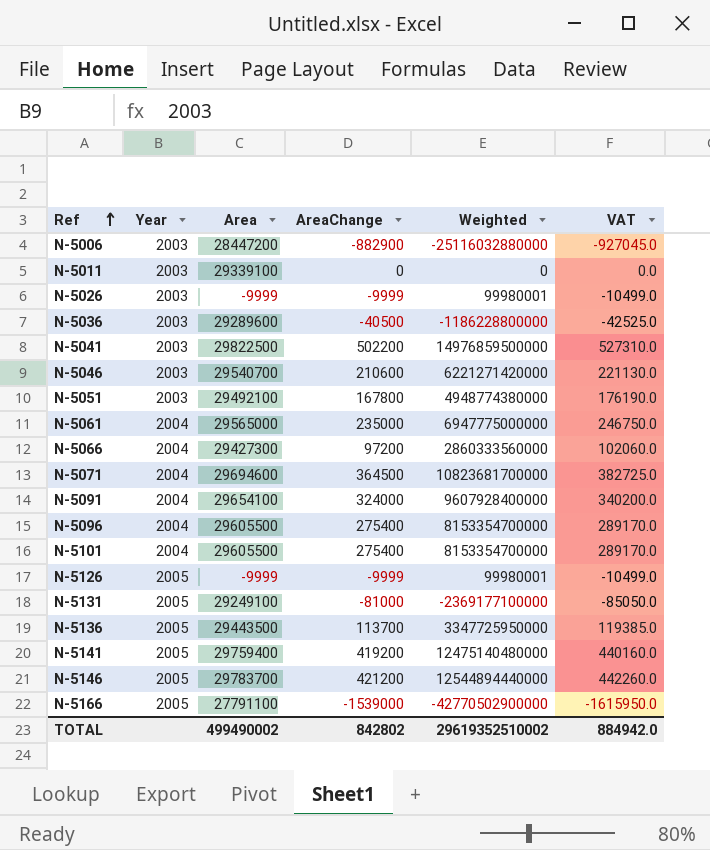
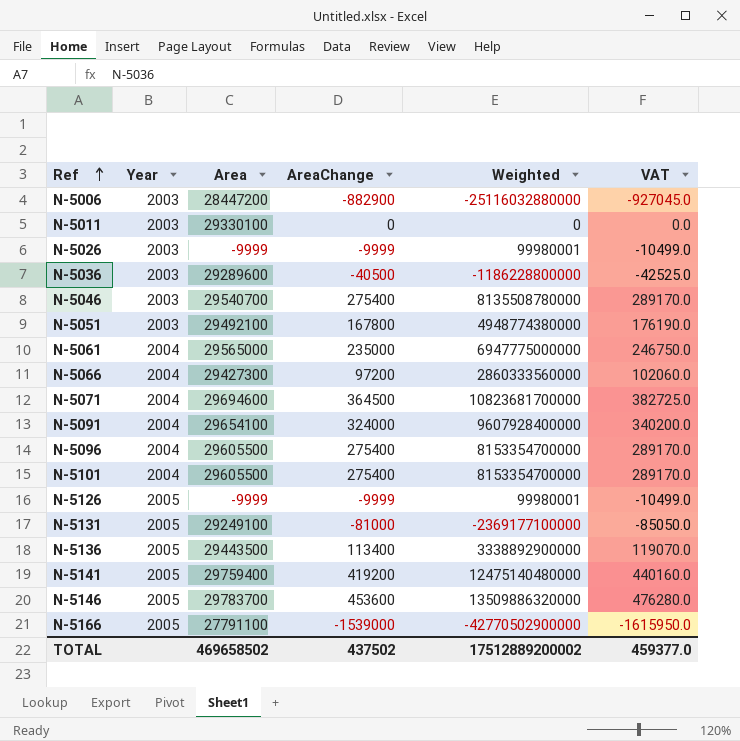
row N-5041: 2003 | 29822500 | 502200 | 14976859500000 | 527310.0 -> none
N-5011 | Area: 29339100 -> 29330100
N-5046 | AreaChange: 210600 -> 275400
N-5046 | Weighted: 6221271420000 -> 8135508780000
N-5046 | VAT: 221130.0 -> 289170.0
N-5136 | AreaChange: 113700 -> 113400
N-5136 | Weighted: 3347725950000 -> 3338892900000
N-5136 | VAT: 119385.0 -> 119070.0
N-5146 | AreaChange: 421200 -> 453600
N-5146 | Weighted: 12544894440000 -> 13509886320000
N-5146 | VAT: 442260.0 -> 476280.0
TOTAL | Area: 499490002 -> 469658502
TOTAL | AreaChange: 842802 -> 437502
TOTAL | Weighted: 29619352510002 -> 17512889200002
TOTAL | VAT: 884942.0 -> 459377.0

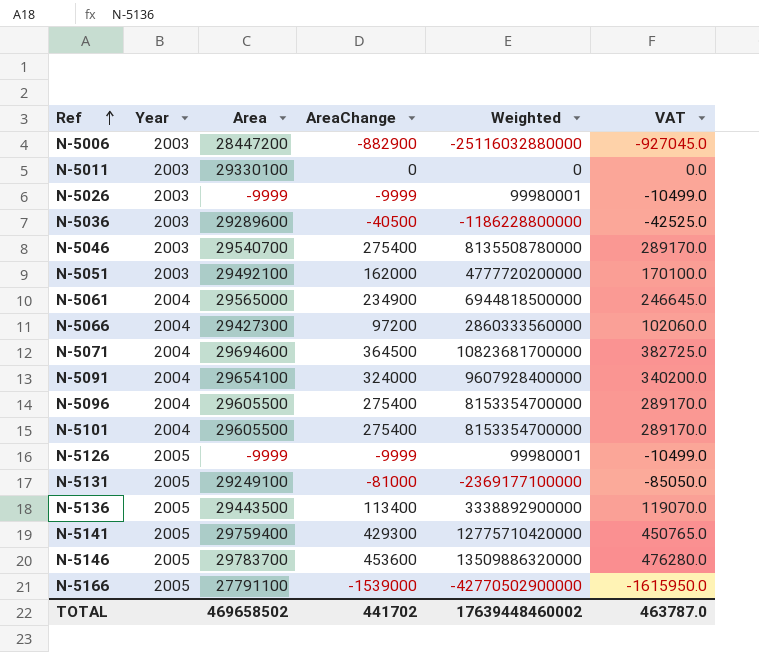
N-5051 | AreaChange: 167800 -> 162000
N-5051 | Weighted: 4948774380000 -> 4777720200000
N-5051 | VAT: 176190.0 -> 170100.0
N-5061 | AreaChange: 235000 -> 234900
N-5061 | Weighted: 6947775000000 -> 6944818500000
N-5061 | VAT: 246750.0 -> 246645.0
N-5141 | AreaChange: 419200 -> 429300
N-5141 | Weighted: 12475140480000 -> 12775710420000
N-5141 | VAT: 440160.0 -> 450765.0
TOTAL | AreaChange: 437502 -> 441702
TOTAL | Weighted: 17512889200002 -> 17639448460002
TOTAL | VAT: 459377.0 -> 463787.0

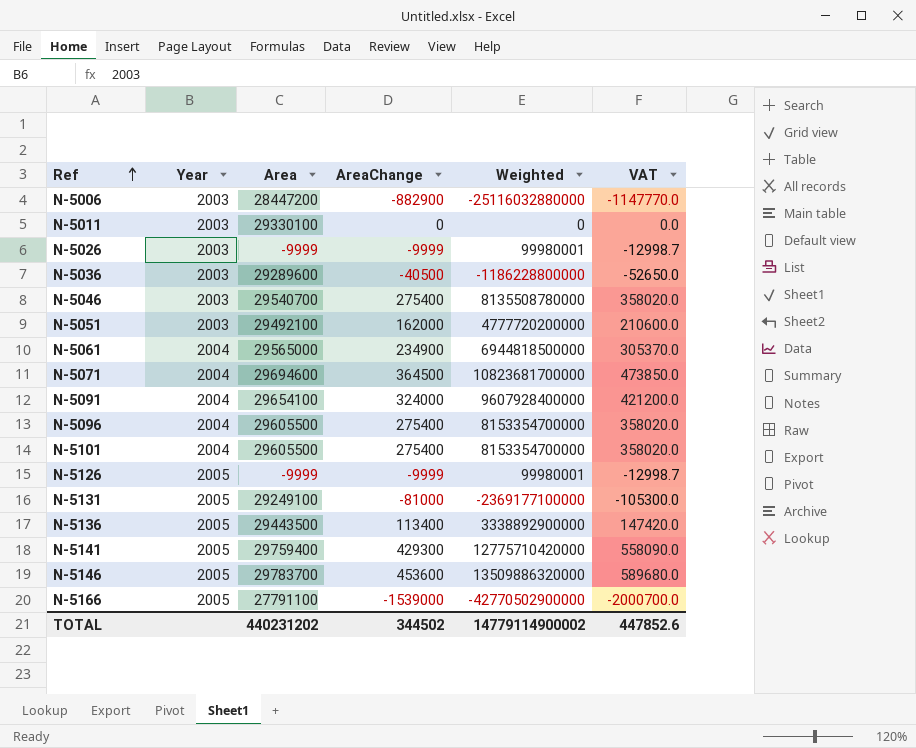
column VAT | formula: [AreaChange] * 1.05 -> [AreaChange] * 1.3
row N-5066: 2004 | 29427300 | 97200 | 2860333560000 | 102060.0 -> none
TOTAL | Area: 469658502 -> 440231202
TOTAL | AreaChange: 441702 -> 344502
TOTAL | Weighted: 17639448460002 -> 14779114900002
TOTAL | VAT: 463787.0 -> 447852.6

